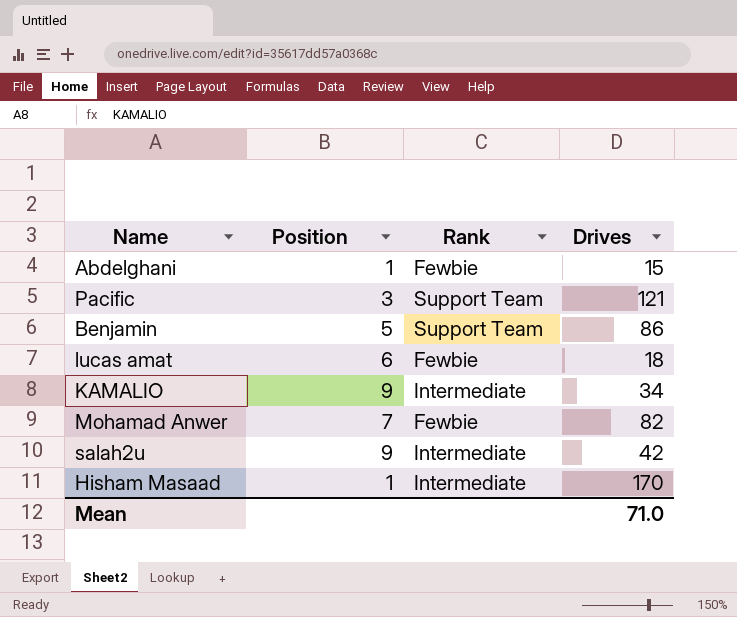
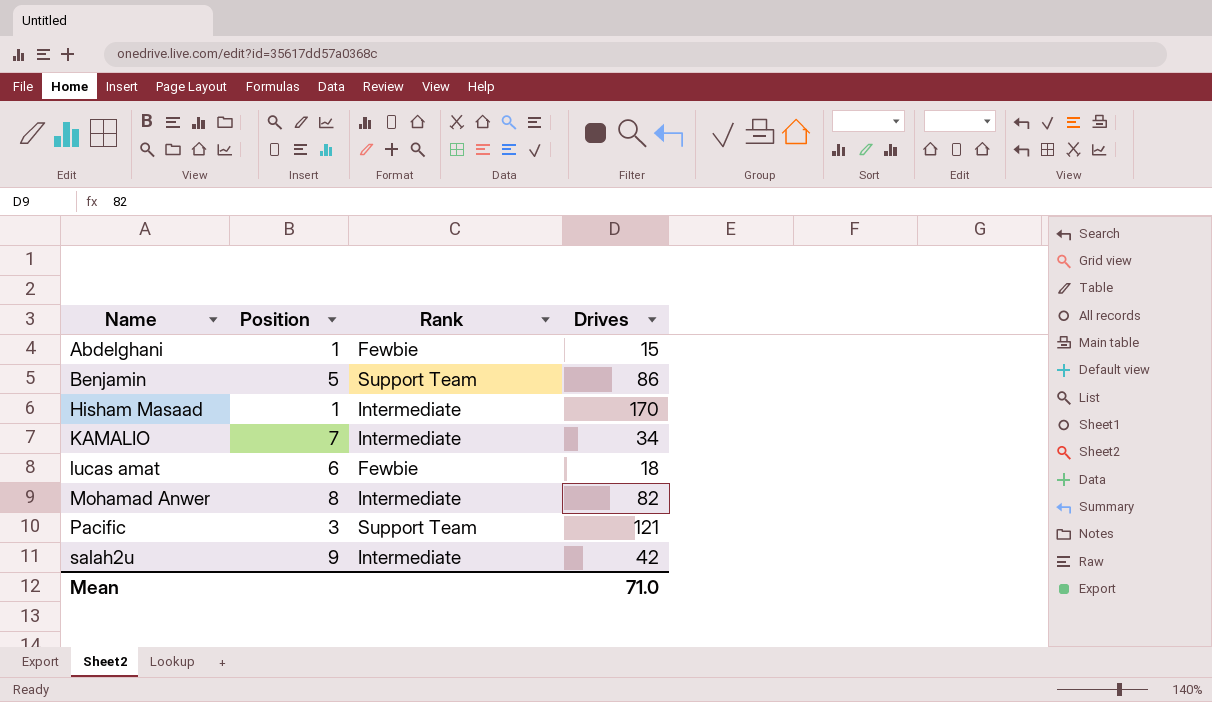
row order: none -> Name ascending
KAMALIO | Position: 9 -> 7
Mohamad Anwer | Position: 7 -> 8
Mohamad Anwer | Rank: Fewbie -> Intermediate

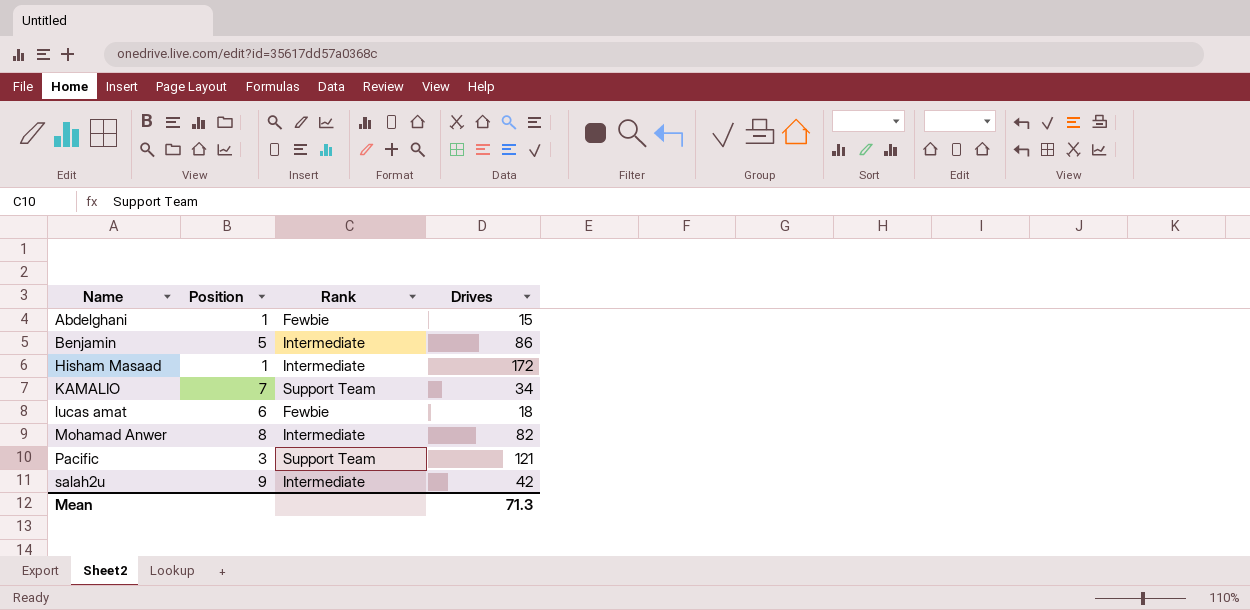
Benjamin | Rank: Support Team -> Intermediate
Hisham Masaad | Drives: 170 -> 172
KAMALIO | Rank: Intermediate -> Support Team
Mean | Drives: 71.0 -> 71.3

